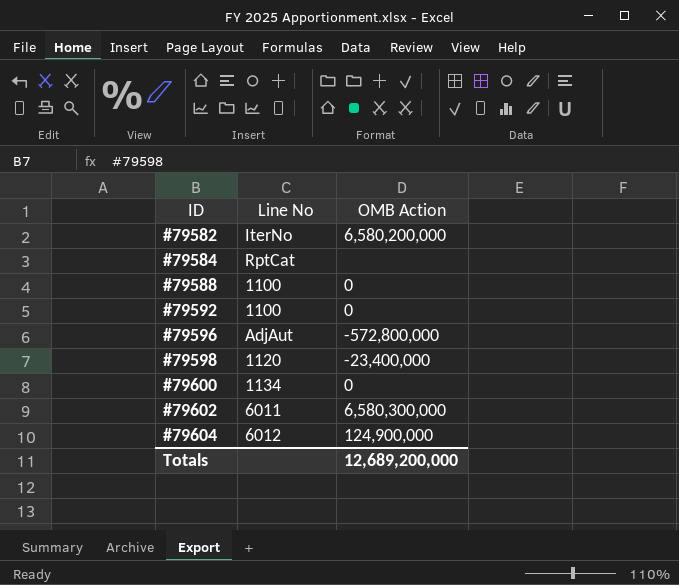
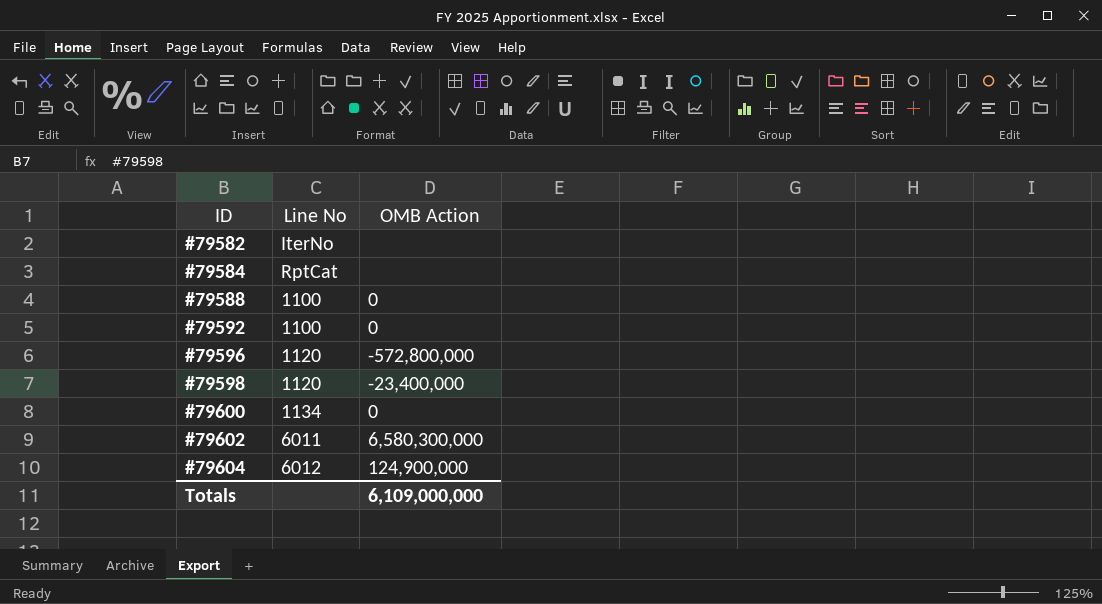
#79582 | OMB Action: 6,580,200,000 -> none
#79596 | Line No: AdjAut -> 1120
Totals | OMB Action: 12,689,200,000 -> 6,109,000,000

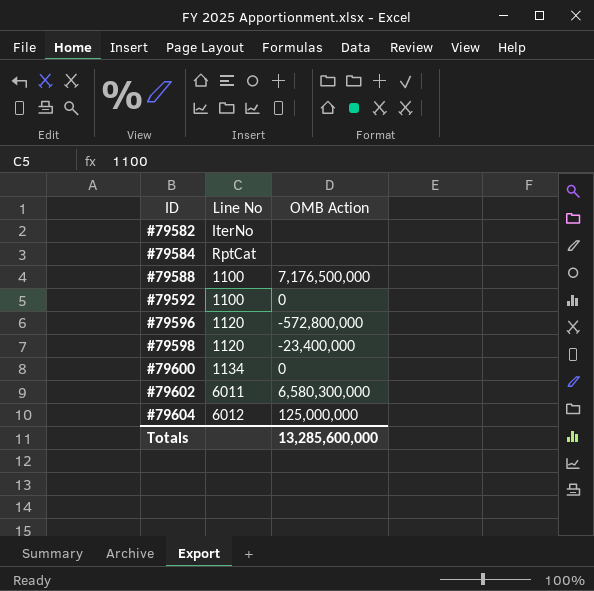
#79588 | OMB Action: 0 -> 7,176,500,000
#79604 | OMB Action: 124,900,000 -> 125,000,000
Totals | OMB Action: 6,109,000,000 -> 13,285,600,000

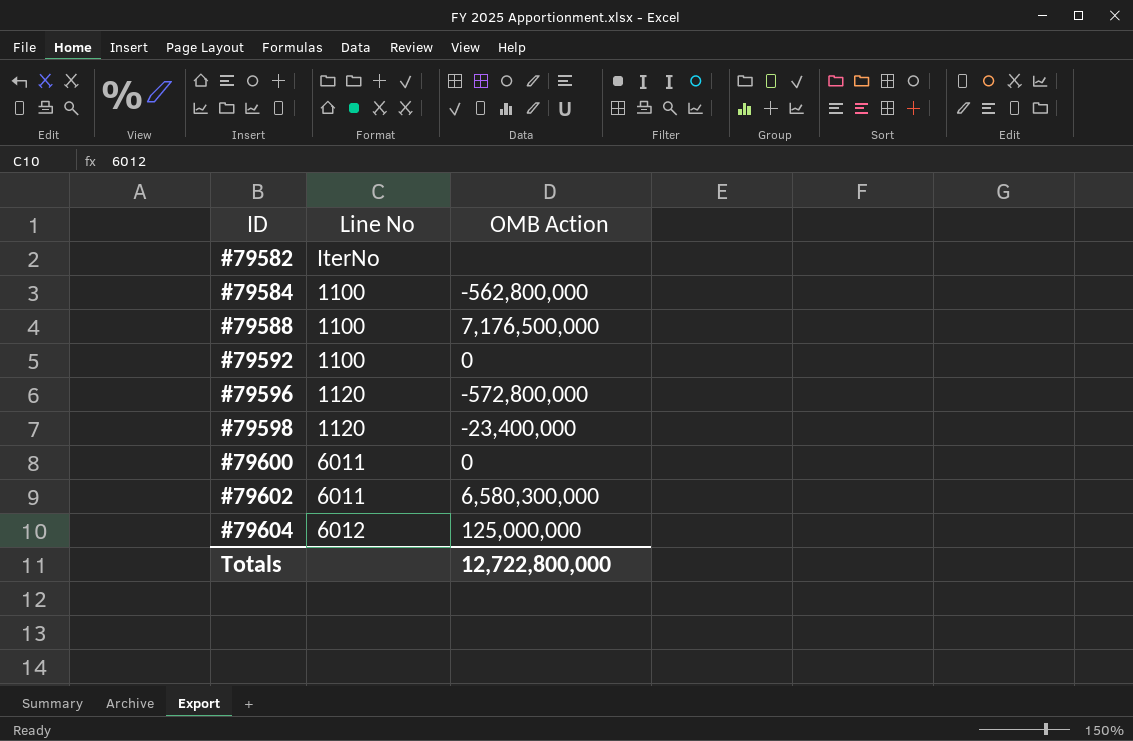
#79584 | Line No: RptCat -> 1100
#79584 | OMB Action: none -> -562,800,000
#79600 | Line No: 1134 -> 6011
Totals | OMB Action: 13,285,600,000 -> 12,722,800,000

